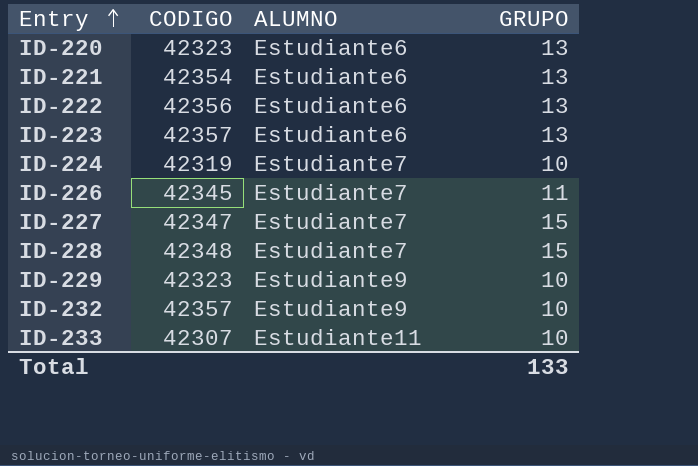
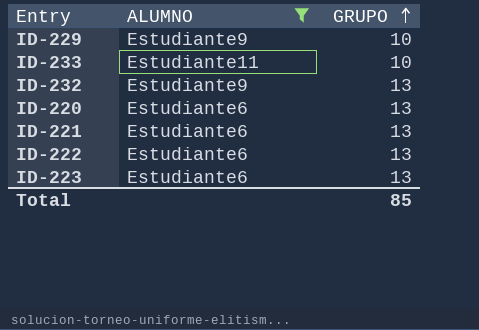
filter: none -> ALUMNO != Estudiante7
row order: Entry ascending -> GRUPO ascending
column CODIGO | position: 2 -> none
ID-232 | GRUPO: 10 -> 13
Total | GRUPO: 133 -> 85

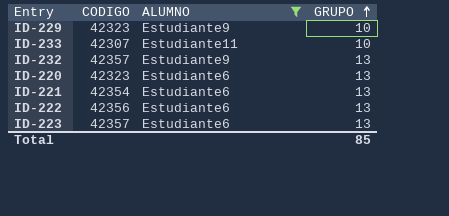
column CODIGO | position: none -> 2

